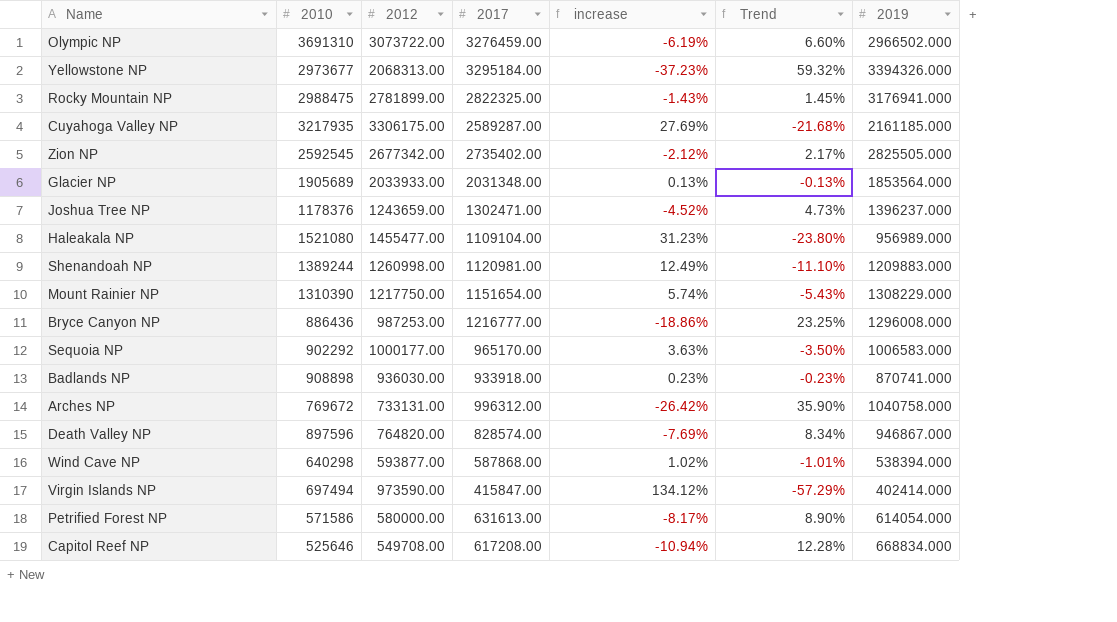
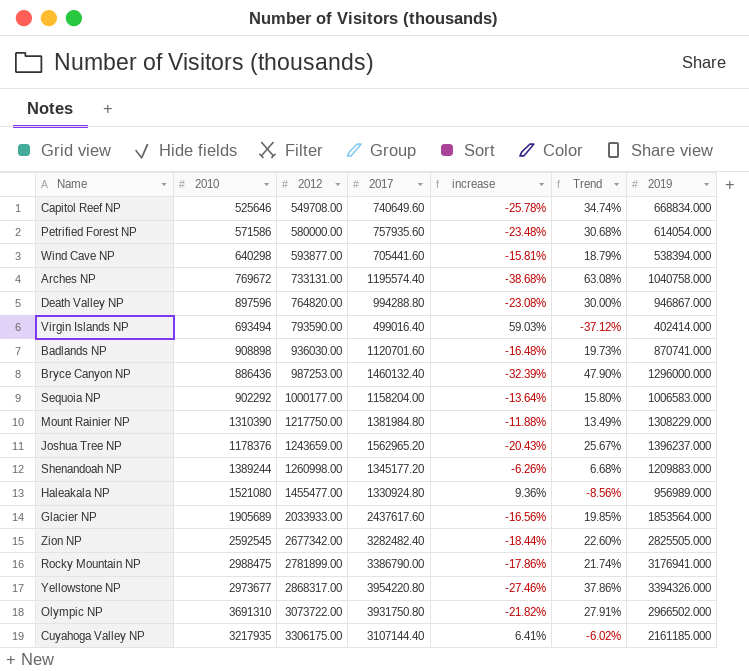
row order: none -> 2012 ascending
Capitol Reef NP | 2017: 617208.00 -> 740649.60
Capitol Reef NP | increase: -10.94% -> -25.78%
Capitol Reef NP | Trend: 12.28% -> 34.74%
Petrified Forest NP | 2017: 631613.00 -> 757935.60
Petrified Forest NP | increase: -8.17% -> -23.48%
Petrified Forest NP | Trend: 8.90% -> 30.68%
Wind Cave NP | 2017: 587868.00 -> 705441.60
Wind Cave NP | increase: 1.02% -> -15.81%
Wind Cave NP | Trend: -1.01% -> 18.79%
Arches NP | 2017: 996312.00 -> 1195574.40
Arches NP | increase: -26.42% -> -38.68%
Arches NP | Trend: 35.90% -> 63.08%
Death Valley NP | 2017: 828574.00 -> 994288.80
Death Valley NP | increase: -7.69% -> -23.08%
Death Valley NP | Trend: 8.34% -> 30.00%
Virgin Islands NP | 2010: 697494 -> 693494
Virgin Islands NP | 2012: 973590.00 -> 793590.00
Virgin Islands NP | 2017: 415847.00 -> 499016.40
Virgin Islands NP | increase: 134.12% -> 59.03%
Virgin Islands NP | Trend: -57.29% -> -37.12%
Badlands NP | 2017: 933918.00 -> 1120701.60
Badlands NP | increase: 0.23% -> -16.48%
Badlands NP | Trend: -0.23% -> 19.73%
Bryce Canyon NP | 2017: 1216777.00 -> 1460132.40
Bryce Canyon NP | increase: -18.86% -> -32.39%
Bryce Canyon NP | Trend: 23.25% -> 47.90%
Bryce Canyon NP | 2019: 1296008.000 -> 1296000.000
Sequoia NP | 2017: 965170.00 -> 1158204.00
Sequoia NP | increase: 3.63% -> -13.64%
Sequoia NP | Trend: -3.50% -> 15.80%
Mount Rainier NP | 2017: 1151654.00 -> 1381984.80
Mount Rainier NP | increase: 5.74% -> -11.88%
Mount Rainier NP | Trend: -5.43% -> 13.49%
Joshua Tree NP | 2017: 1302471.00 -> 1562965.20
Joshua Tree NP | increase: -4.52% -> -20.43%
Joshua Tree NP | Trend: 4.73% -> 25.67%
Shenandoah NP | 2017: 1120981.00 -> 1345177.20
Shenandoah NP | increase: 12.49% -> -6.26%
Shenandoah NP | Trend: -11.10% -> 6.68%
Haleakala NP | 2017: 1109104.00 -> 1330924.80
Haleakala NP | increase: 31.23% -> 9.36%
Haleakala NP | Trend: -23.80% -> -8.56%
Glacier NP | 2017: 2031348.00 -> 2437617.60
Glacier NP | increase: 0.13% -> -16.56%
Glacier NP | Trend: -0.13% -> 19.85%
Zion NP | 2017: 2735402.00 -> 3282482.40
Zion NP | increase: -2.12% -> -18.44%
Zion NP | Trend: 2.17% -> 22.60%
Rocky Mountain NP | 2017: 2822325.00 -> 3386790.00
Rocky Mountain NP | increase: -1.43% -> -17.86%
Rocky Mountain NP | Trend: 1.45% -> 21.74%
Yellowstone NP | 2012: 2068313.00 -> 2868317.00
Yellowstone NP | 2017: 3295184.00 -> 3954220.80
Yellowstone NP | increase: -37.23% -> -27.46%
Yellowstone NP | Trend: 59.32% -> 37.86%
Olympic NP | 2017: 3276459.00 -> 3931750.80
Olympic NP | increase: -6.19% -> -21.82%
Olympic NP | Trend: 6.60% -> 27.91%
Cuyahoga Valley NP | 2017: 2589287.00 -> 3107144.40
Cuyahoga Valley NP | increase: 27.69% -> 6.41%
Cuyahoga Valley NP | Trend: -21.68% -> -6.02%

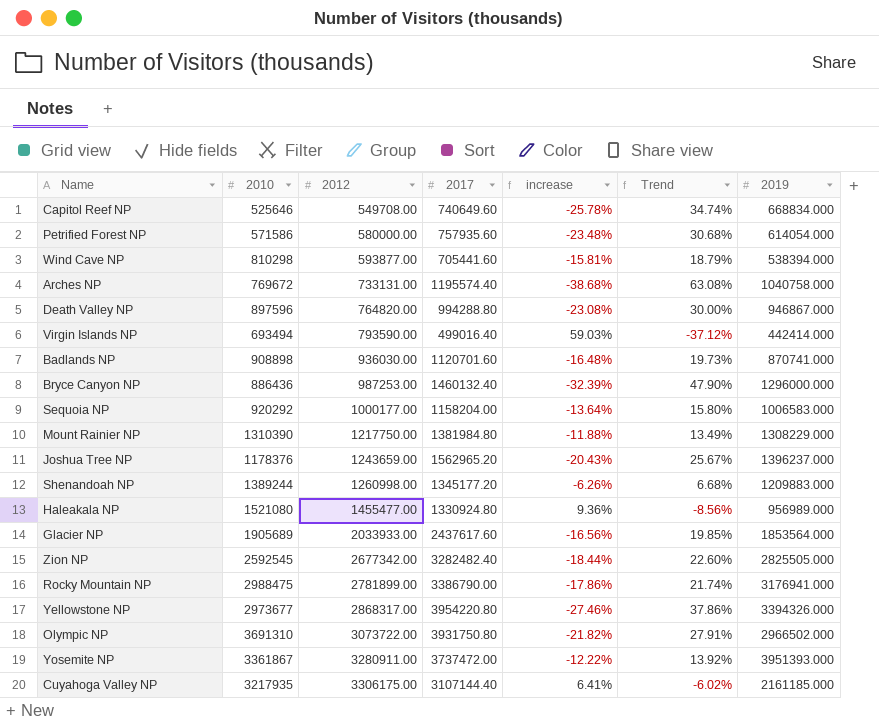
Wind Cave NP | 2010: 640298 -> 810298
Virgin Islands NP | 2019: 402414.000 -> 442414.000
Sequoia NP | 2010: 902292 -> 920292
row Yosemite NP: none -> 3361867 | 3280911.00 | 3737472.00 | -12.22% | 13.92% | 3951393.000

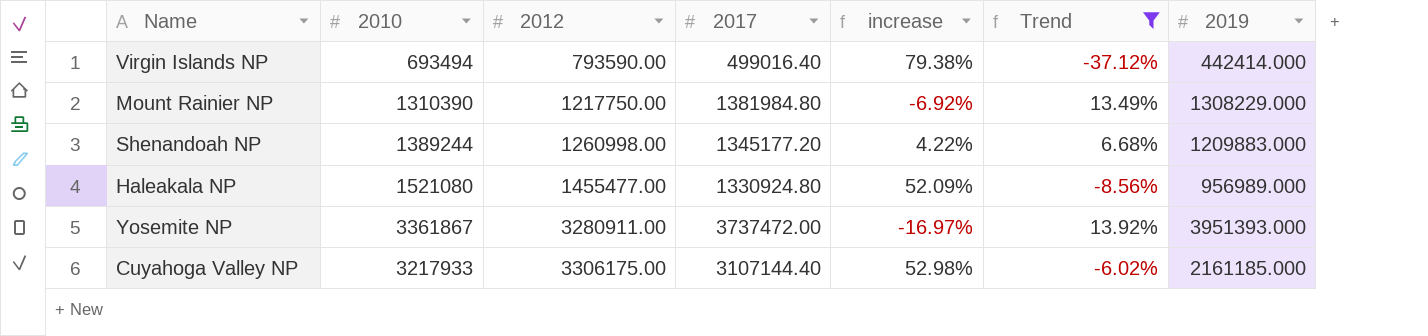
filter: none -> Trend <= 13.92%
column increase | formula: ([2012] - [2017]) / [2017] -> ([2012] - [2019]) / [2019]
Cuyahoga Valley NP | 2010: 3217935 -> 3217933

